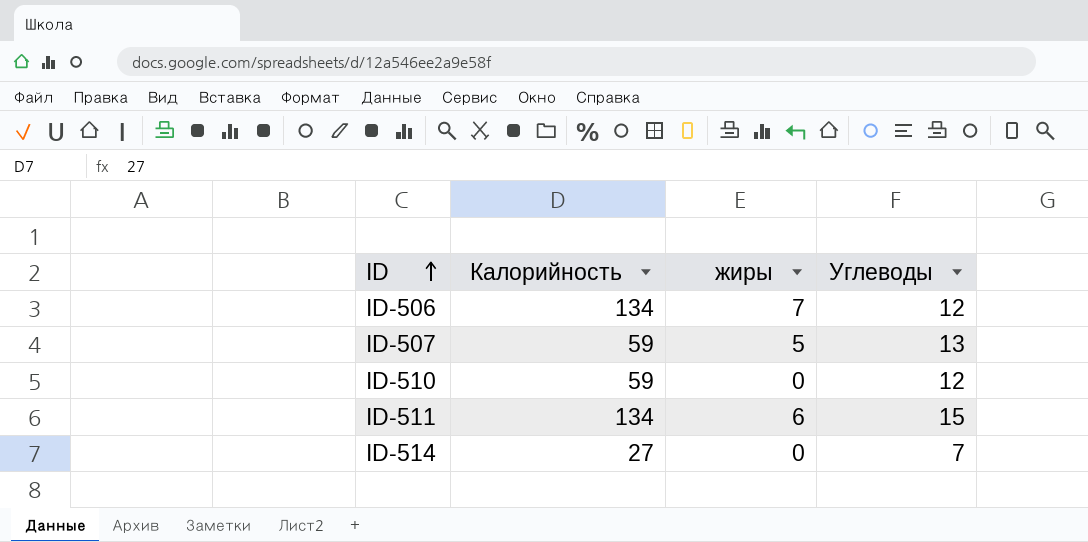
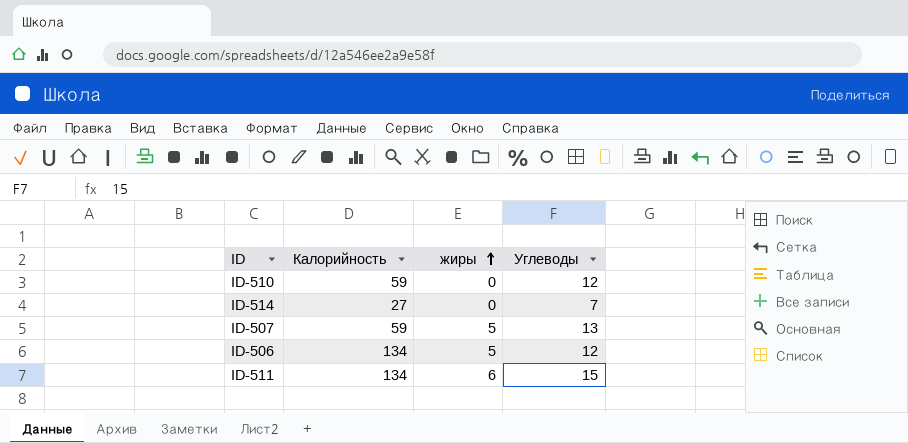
row order: ID ascending -> жиры ascending
ID-506 | жиры: 7 -> 5

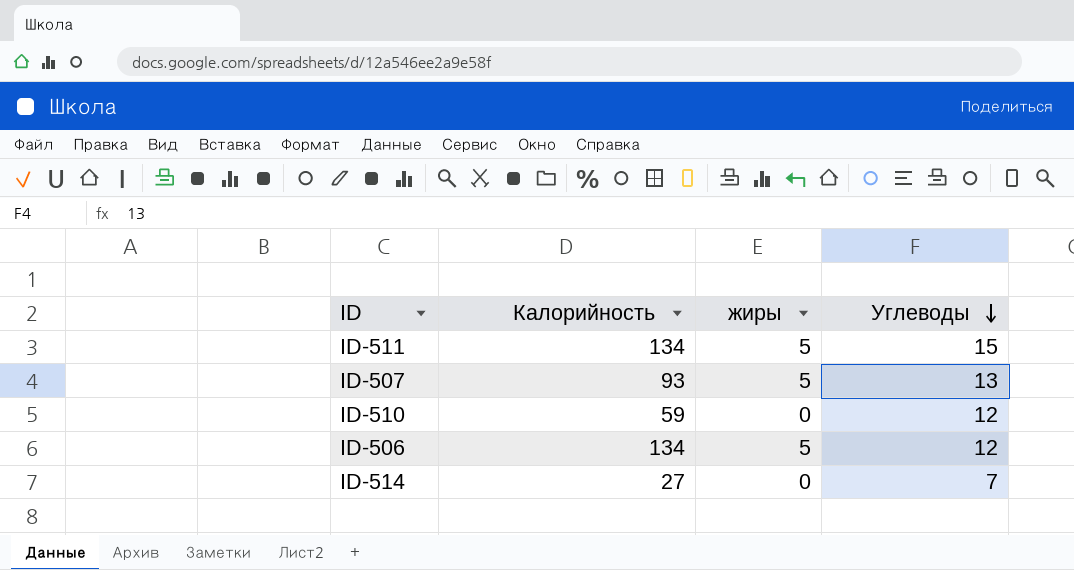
row order: жиры ascending -> Углеводы descending
ID-511 | жиры: 6 -> 5
ID-507 | Калорийность: 59 -> 93

